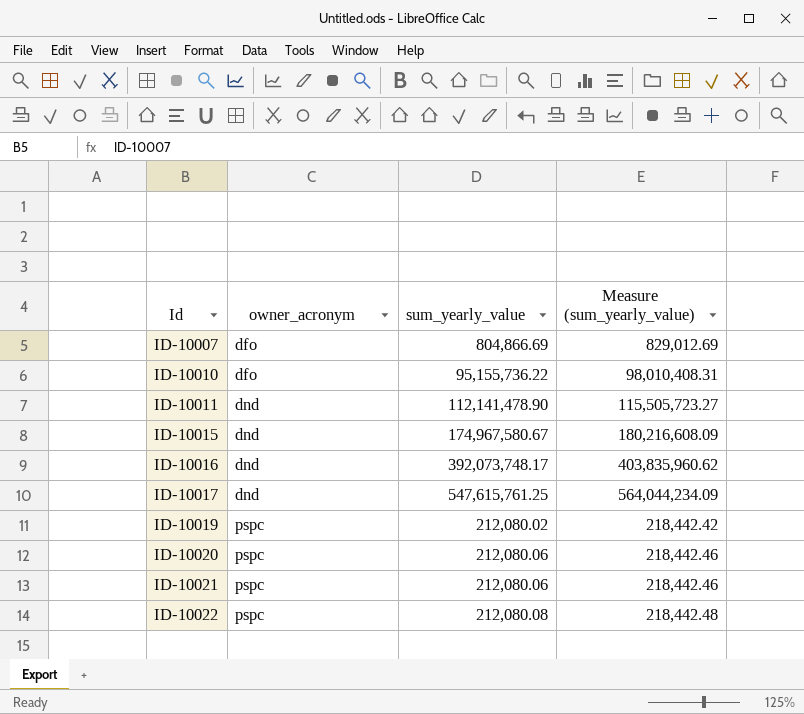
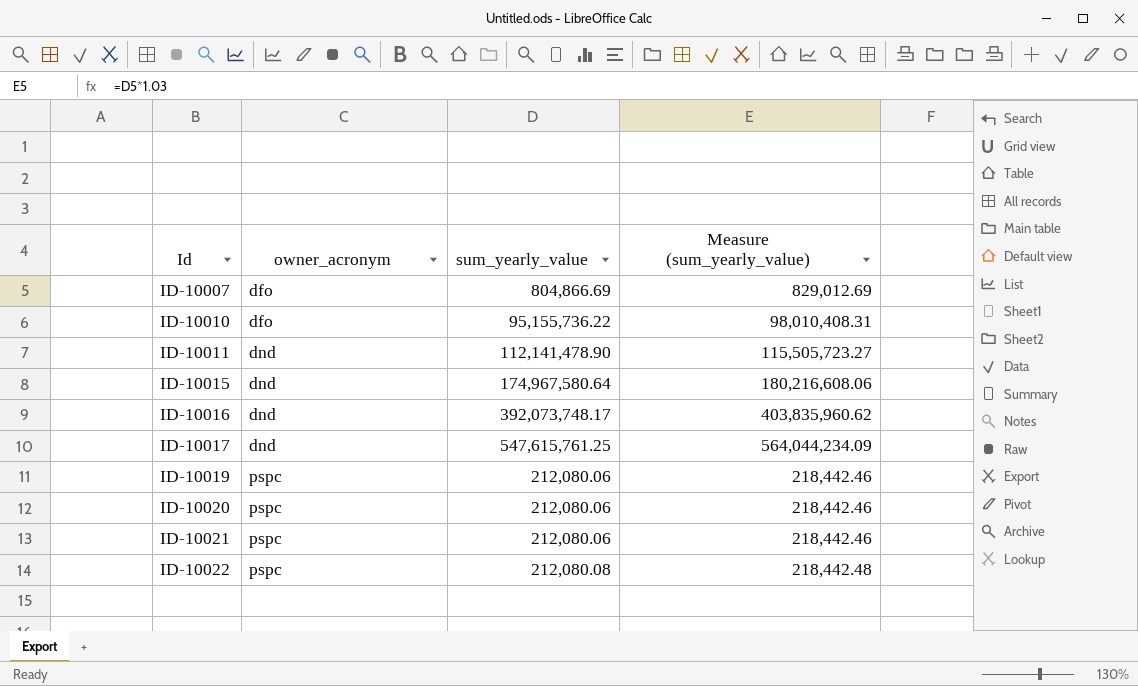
ID-10015 | sum_yearly_value: 174,967,580.67 -> 174,967,580.64
ID-10015 | Measure (sum_yearly_value): 180,216,608.09 -> 180,216,608.06
ID-10019 | sum_yearly_value: 212,080.02 -> 212,080.06
ID-10019 | Measure (sum_yearly_value): 218,442.42 -> 218,442.46

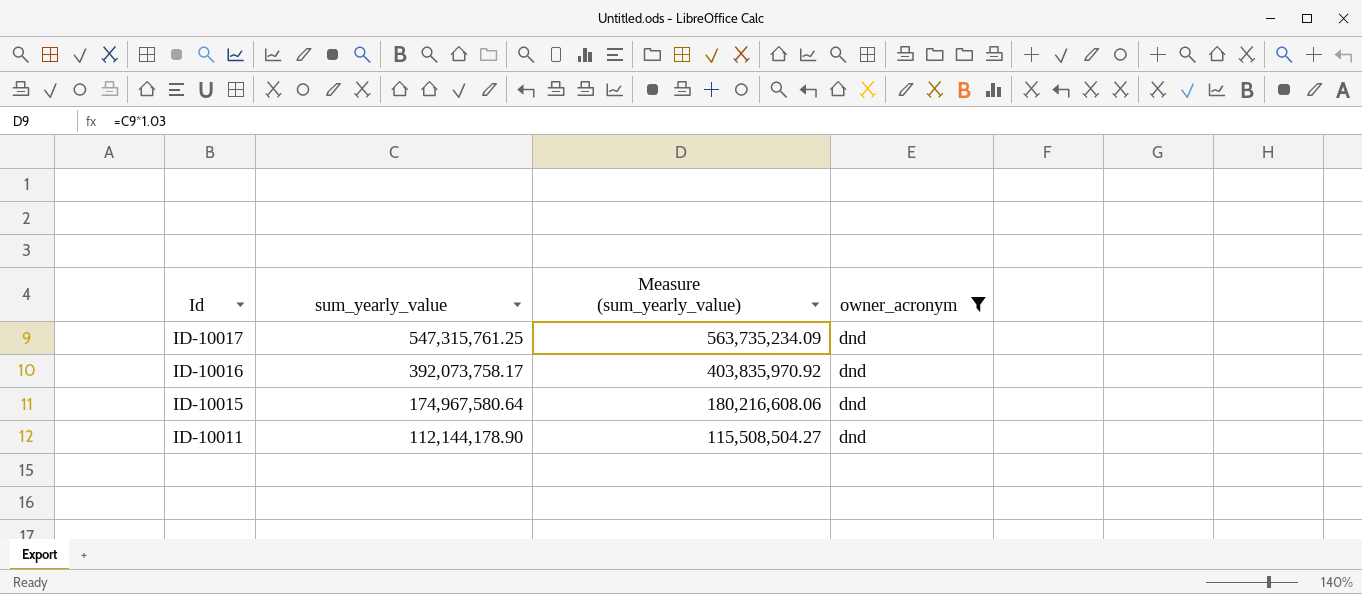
filter: none -> owner_acronym = dnd
row order: Id ascending -> Id descending
column owner_acronym | position: 2 -> 4
ID-10017 | sum_yearly_value: 547,615,761.25 -> 547,315,761.25
ID-10017 | Measure (sum_yearly_value): 564,044,234.09 -> 563,735,234.09
ID-10016 | sum_yearly_value: 392,073,748.17 -> 392,073,758.17
ID-10016 | Measure (sum_yearly_value): 403,835,960.62 -> 403,835,970.92
ID-10011 | sum_yearly_value: 112,141,478.90 -> 112,144,178.90
ID-10011 | Measure (sum_yearly_value): 115,505,723.27 -> 115,508,504.27

